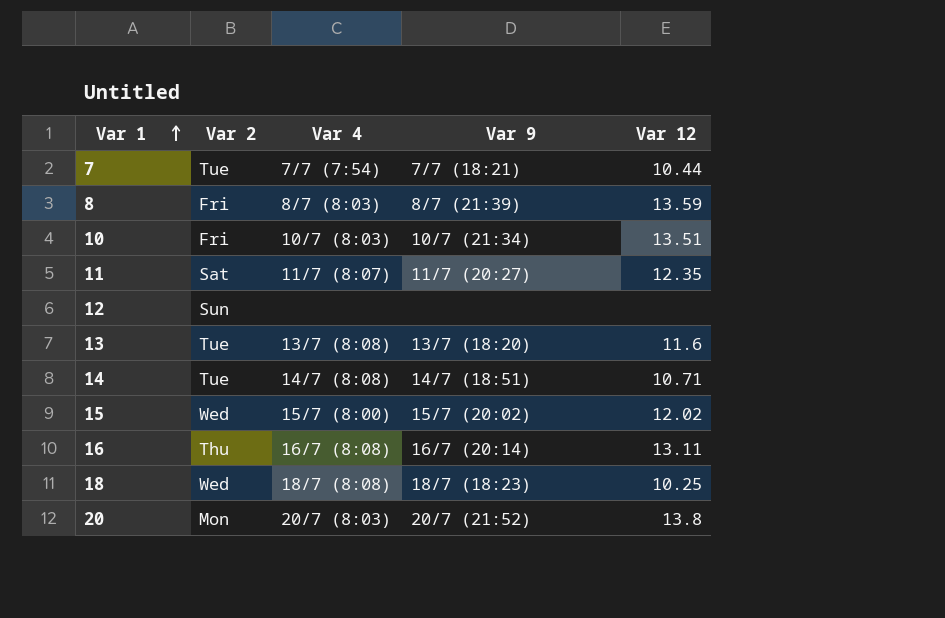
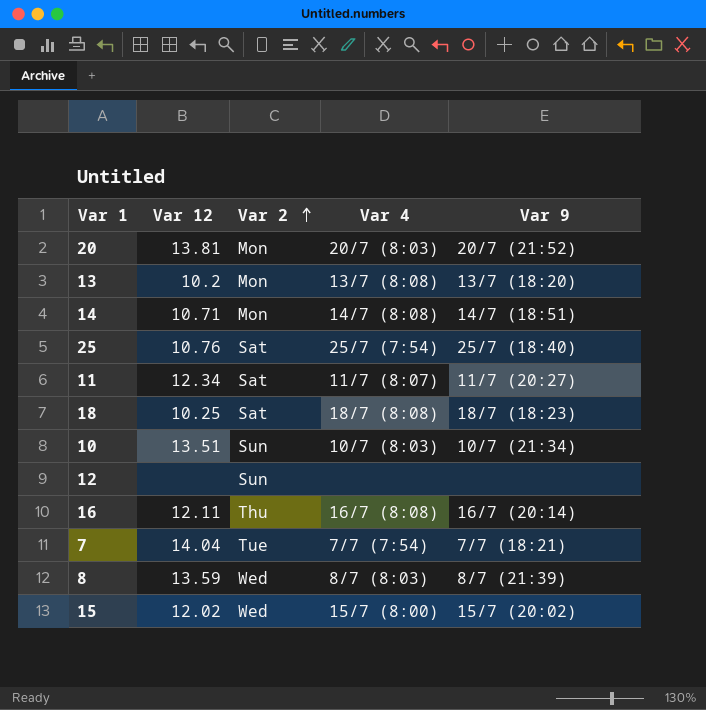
row order: Var 1 ascending -> Var 2 ascending
column Var 12 | position: 5 -> 2
20 | Var 12: 13.8 -> 13.81
13 | Var 12: 11.6 -> 10.2
13 | Var 2: Tue -> Mon
14 | Var 2: Tue -> Mon
row 25: none -> 10.76 | Sat | 25/7 (7:54) | 25/7 (18:40)
11 | Var 12: 12.35 -> 12.34
18 | Var 2: Wed -> Sat
10 | Var 2: Fri -> Sun
16 | Var 12: 13.11 -> 12.11
7 | Var 12: 10.44 -> 14.04
8 | Var 2: Fri -> Wed

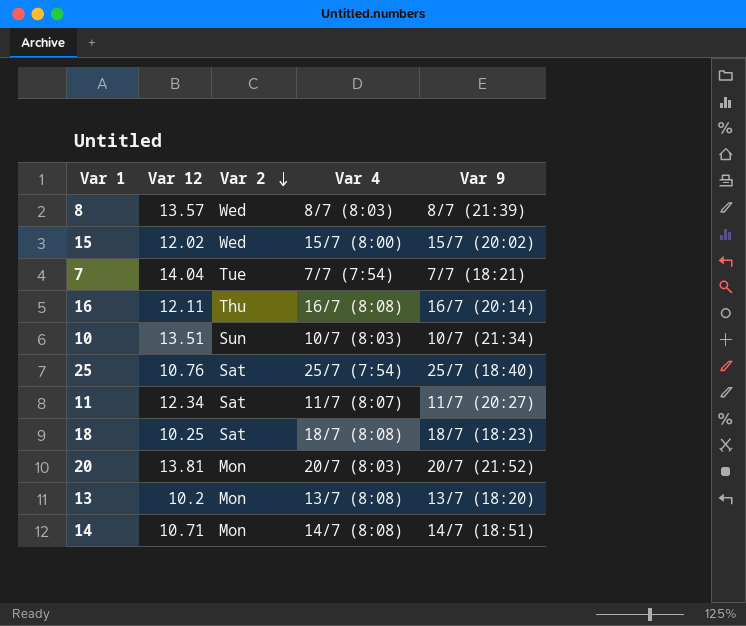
row order: Var 2 ascending -> Var 2 descending
row 12: none | Sun | none | none -> none
8 | Var 12: 13.59 -> 13.57

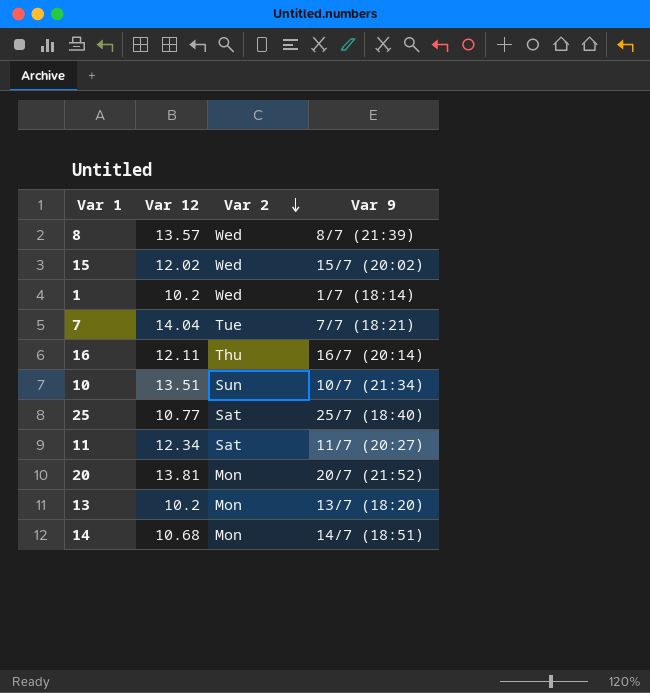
column Var 4 | position: 4 -> none
row 18: 10.25 | Sat | 18/7 (8:08) | 18/7 (18:23) -> none
row 1: none -> 10.2 | Wed | 1/7 (18:14)
25 | Var 12: 10.76 -> 10.77
14 | Var 12: 10.71 -> 10.68

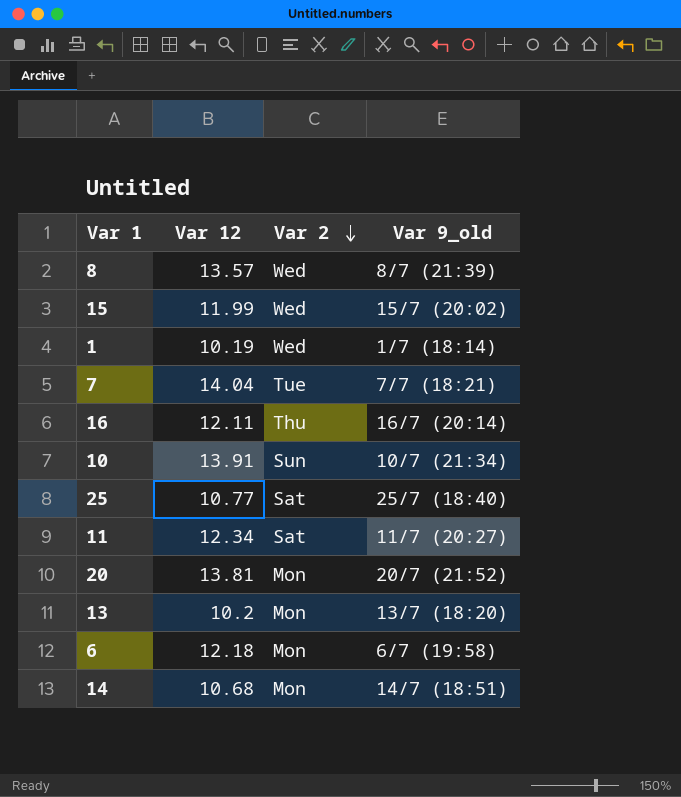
column name: Var 9 -> Var 9_old
15 | Var 12: 12.02 -> 11.99
1 | Var 12: 10.2 -> 10.19
10 | Var 12: 13.51 -> 13.91
row 6: none -> 12.18 | Mon | 6/7 (19:58)

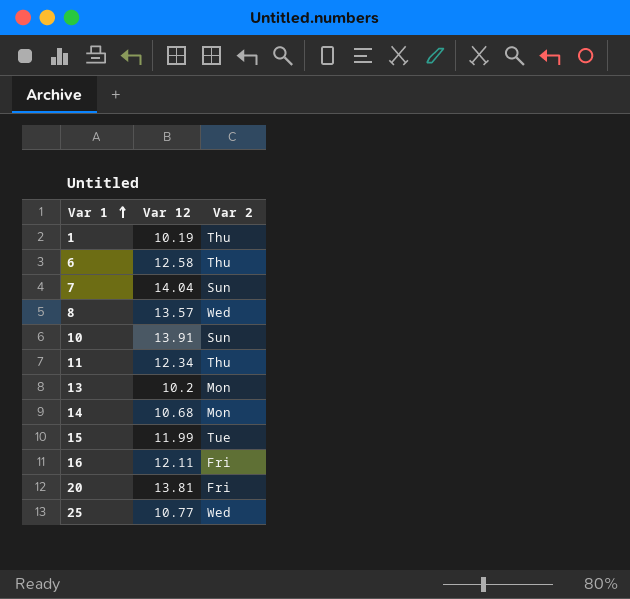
row order: Var 2 descending -> Var 1 ascending
column Var 9_old | position: 4 -> none
1 | Var 2: Wed -> Thu
6 | Var 12: 12.18 -> 12.58
6 | Var 2: Mon -> Thu
7 | Var 2: Tue -> Sun
11 | Var 2: Sat -> Thu
15 | Var 2: Wed -> Tue
16 | Var 2: Thu -> Fri
20 | Var 2: Mon -> Fri
25 | Var 2: Sat -> Wed

